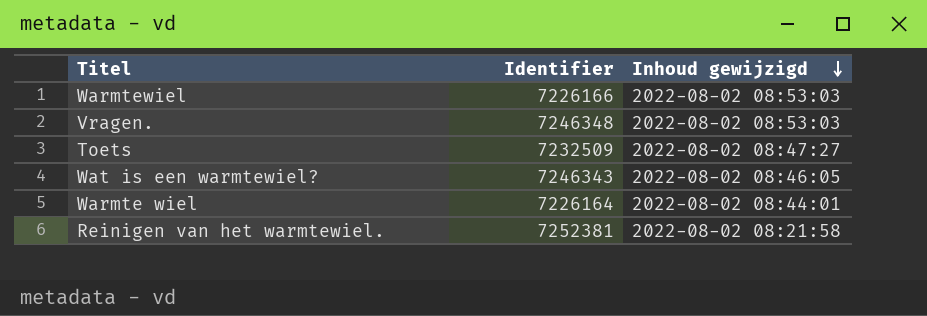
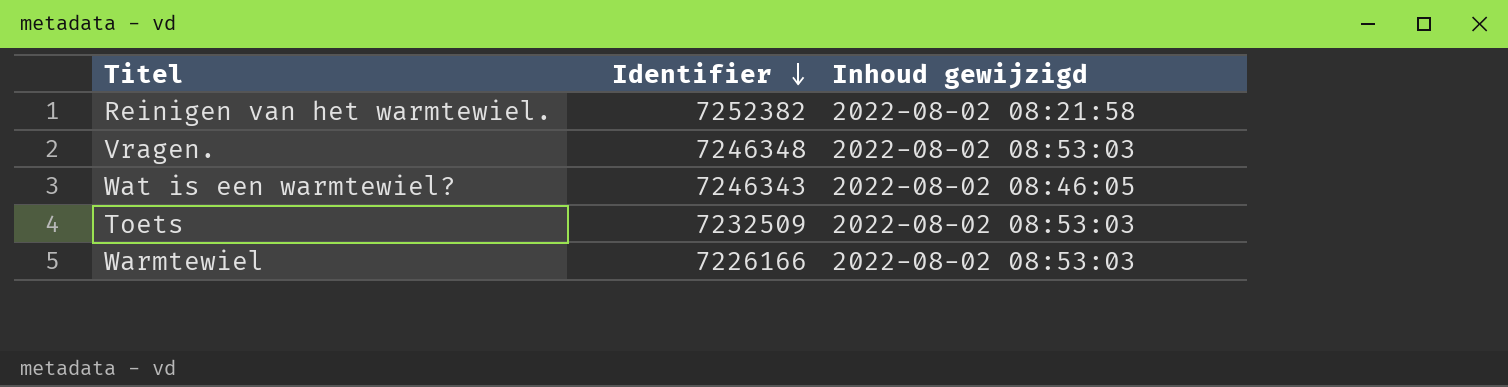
row order: Inhoud gewijzigd descending -> Identifier descending
row Warmte wiel: 7226164 | 2022-08-02 08:44:01 -> none
Reinigen van het warmtewiel. | Identifier: 7252381 -> 7252382
Toets | Inhoud gewijzigd: 2022-08-02 08:47:27 -> 2022-08-02 08:53:03

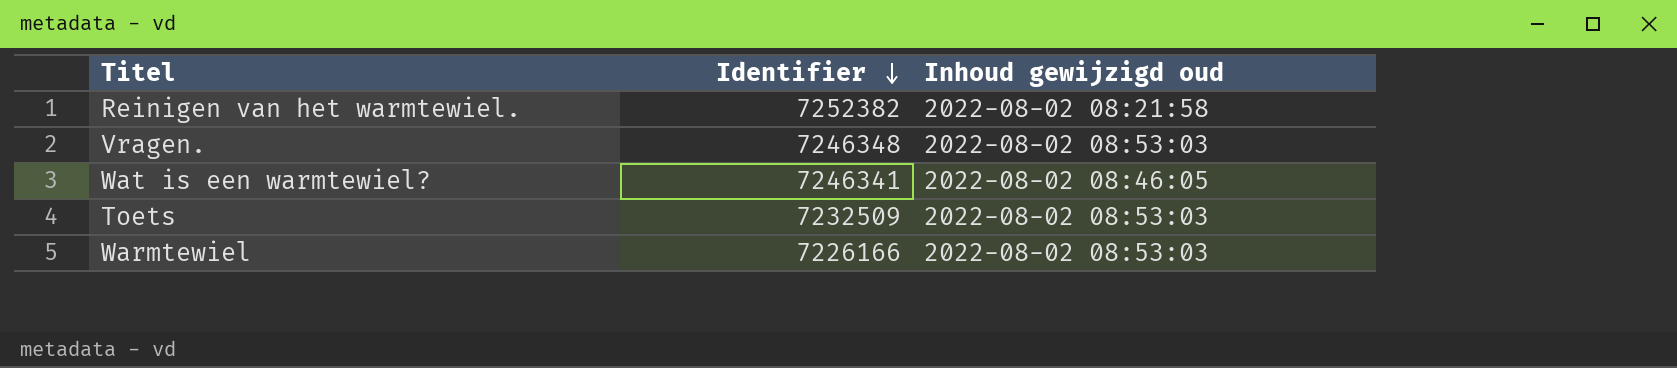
column name: Inhoud gewijzigd -> Inhoud gewijzigd oud
Wat is een warmtewiel? | Identifier: 7246343 -> 7246341

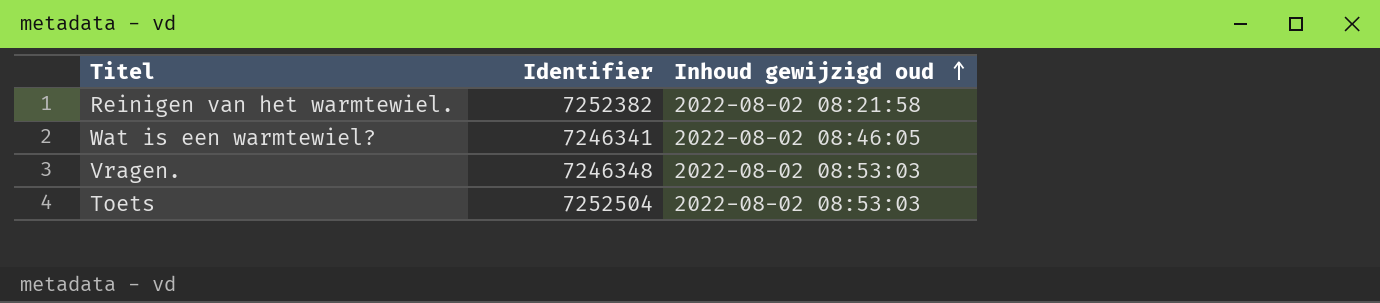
row order: Identifier descending -> Inhoud gewijzigd oud ascending
row Warmtewiel: 7226166 | 2022-08-02 08:53:03 -> none
Toets | Identifier: 7232509 -> 7252504

